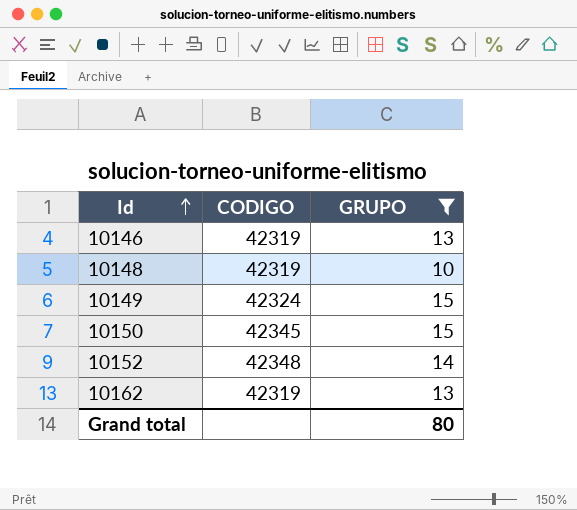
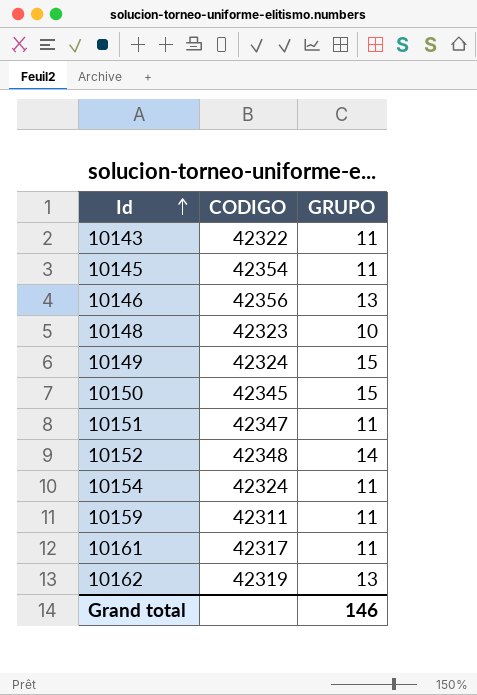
filter: GRUPO != 11 -> none
10146 | CODIGO: 42319 -> 42356
10148 | CODIGO: 42319 -> 42323
Grand total | GRUPO: 80 -> 146

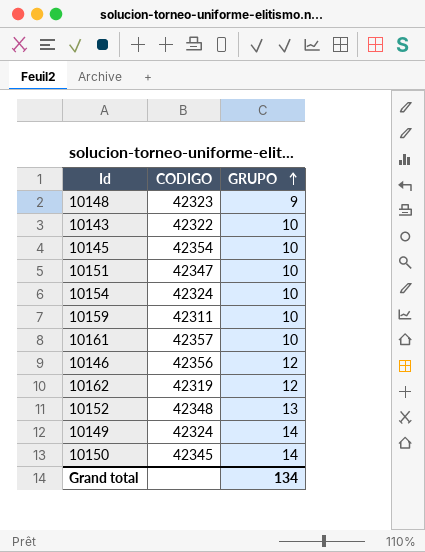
row order: Id ascending -> GRUPO ascending
10148 | GRUPO: 10 -> 9
10143 | GRUPO: 11 -> 10
10145 | GRUPO: 11 -> 10
10151 | GRUPO: 11 -> 10
10154 | GRUPO: 11 -> 10
10159 | GRUPO: 11 -> 10
10161 | CODIGO: 42317 -> 42357
10161 | GRUPO: 11 -> 10
10146 | GRUPO: 13 -> 12
10162 | GRUPO: 13 -> 12
10152 | GRUPO: 14 -> 13
10149 | GRUPO: 15 -> 14
10150 | GRUPO: 15 -> 14
Grand total | GRUPO: 146 -> 134

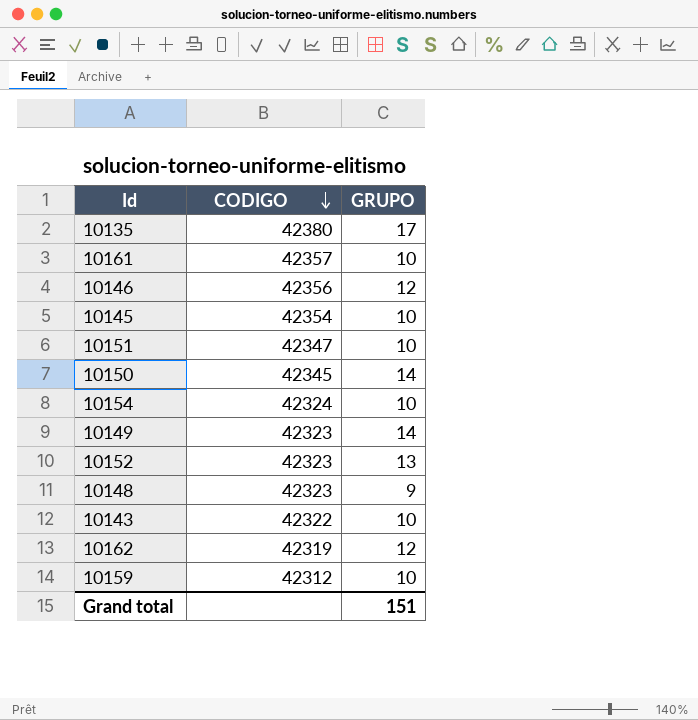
row order: GRUPO ascending -> CODIGO descending
row 10135: none -> 42380 | 17
10149 | CODIGO: 42324 -> 42323
10152 | CODIGO: 42348 -> 42323
10159 | CODIGO: 42311 -> 42312
Grand total | GRUPO: 134 -> 151

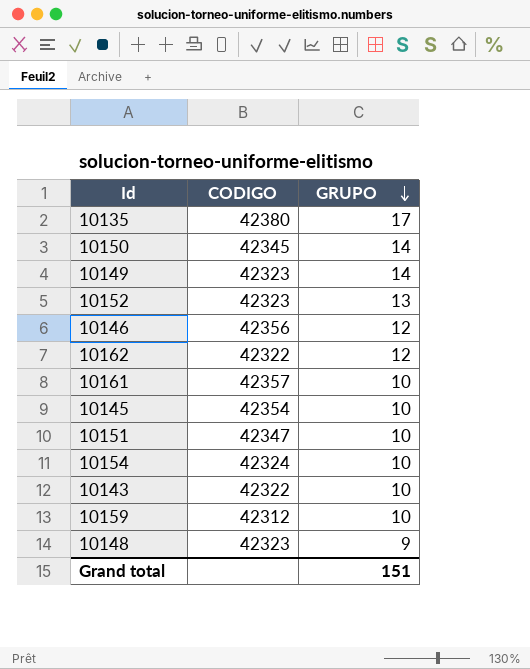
row order: CODIGO descending -> GRUPO descending
10162 | CODIGO: 42319 -> 42322

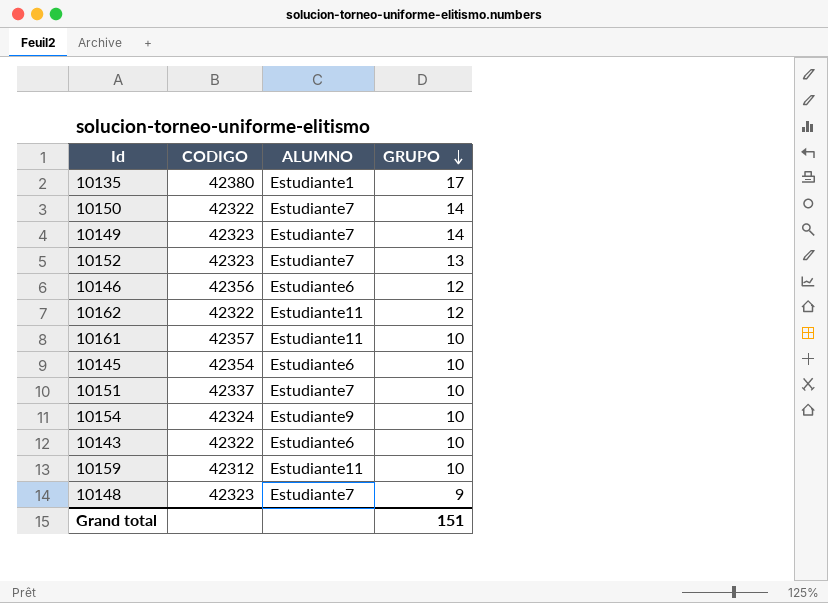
column ALUMNO | position: none -> 3
10150 | CODIGO: 42345 -> 42322
10151 | CODIGO: 42347 -> 42337

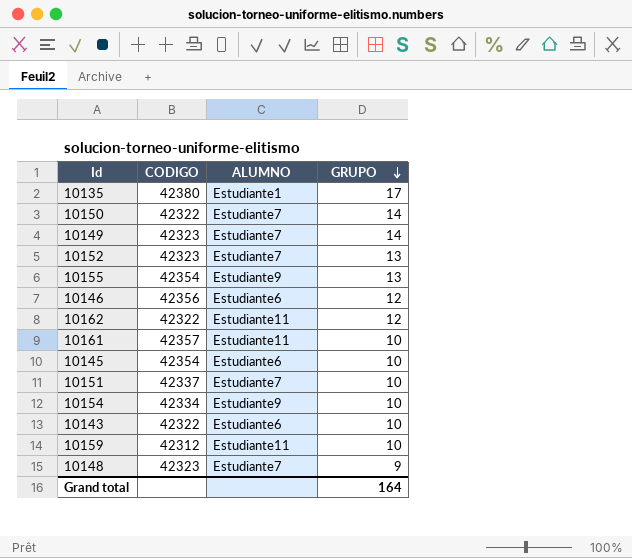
row 10155: none -> 42354 | Estudiante9 | 13
10154 | CODIGO: 42324 -> 42334
Grand total | GRUPO: 151 -> 164

